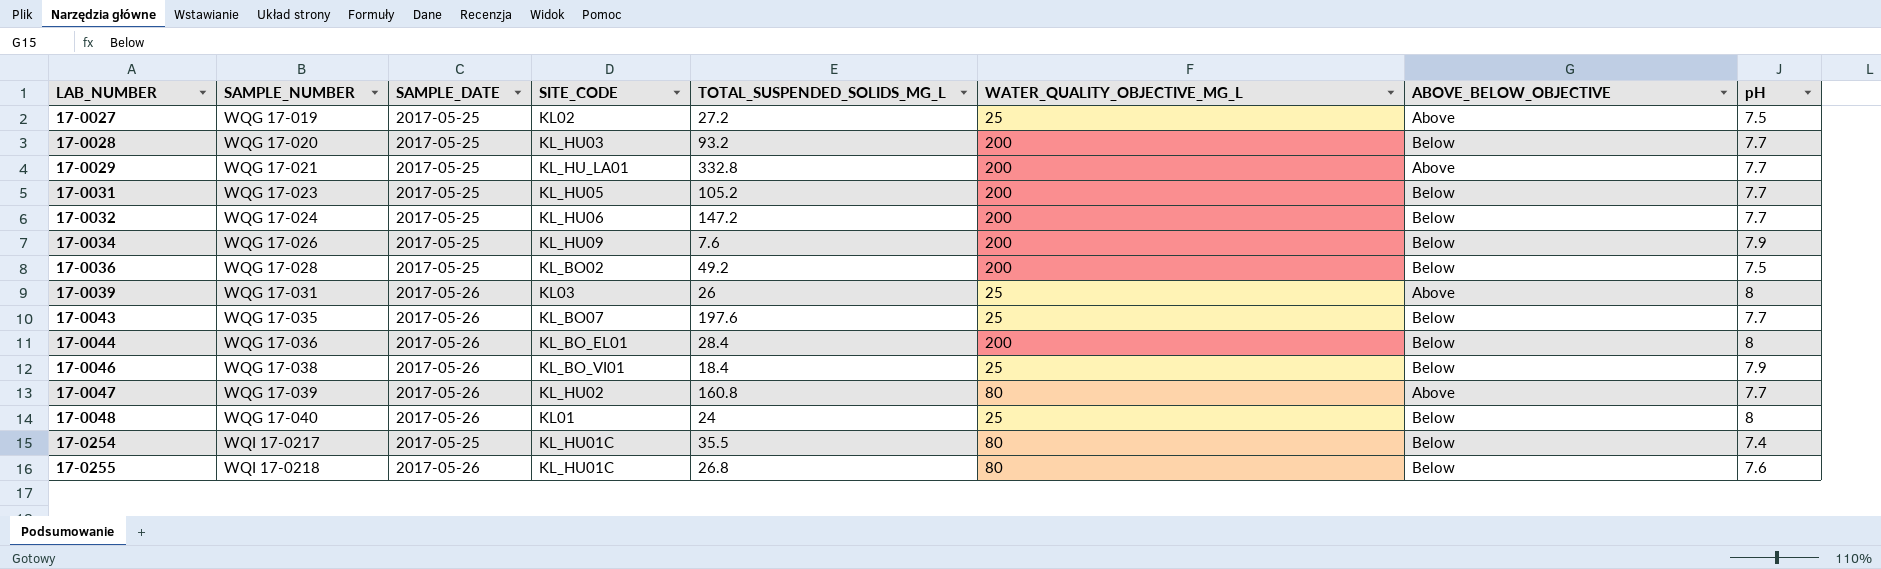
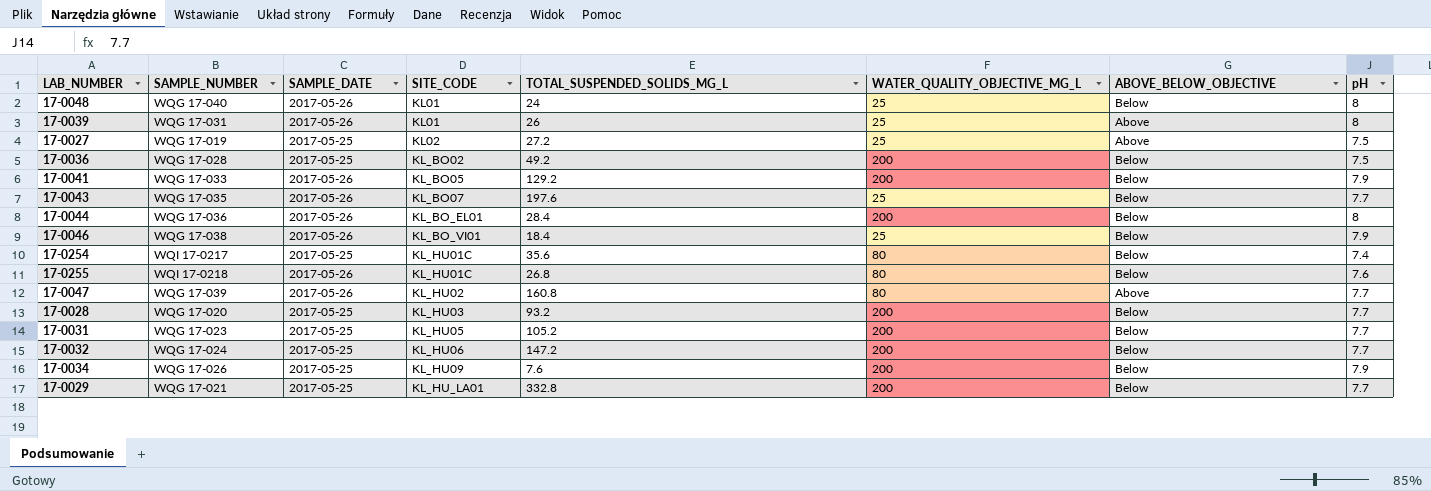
row order: LAB_NUMBER ascending -> SITE_CODE ascending
17-0039 | SITE_CODE: KL03 -> KL01
row 17-0041: none -> WQG 17-033 | 2017-05-26 | KL_BO05 | 129.2 | 200 | Below | 7.9
17-0254 | TOTAL_SUSPENDED_SOLIDS_MG_L: 35.5 -> 35.6
17-0029 | ABOVE_BELOW_OBJECTIVE: Above -> Below

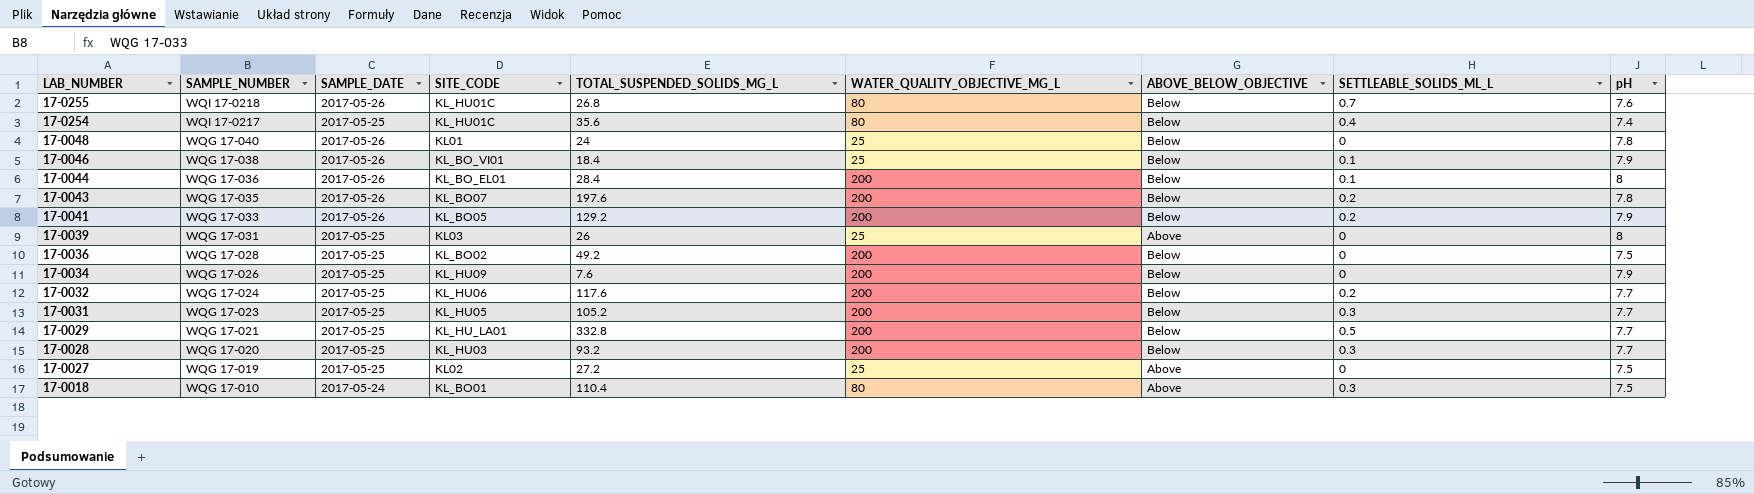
row order: SITE_CODE ascending -> LAB_NUMBER descending
column SETTLEABLE_SOLIDS_ML_L | position: none -> 8
row 17-0047: WQG 17-039 | 2017-05-26 | KL_HU02 | 160.8 | 80 | Above | 7.7 -> none
17-0048 | pH: 8 -> 7.8
17-0043 | WATER_QUALITY_OBJECTIVE_MG_L: 25 -> 200
17-0043 | pH: 7.7 -> 7.8
17-0039 | SAMPLE_DATE: 2017-05-26 -> 2017-05-25
17-0039 | SITE_CODE: KL01 -> KL03
17-0032 | TOTAL_SUSPENDED_SOLIDS_MG_L: 147.2 -> 117.6
row 17-0018: none -> WQG 17-010 | 2017-05-24 | KL_BO01 | 110.4 | 80 | Above | 0.3 | 7.5

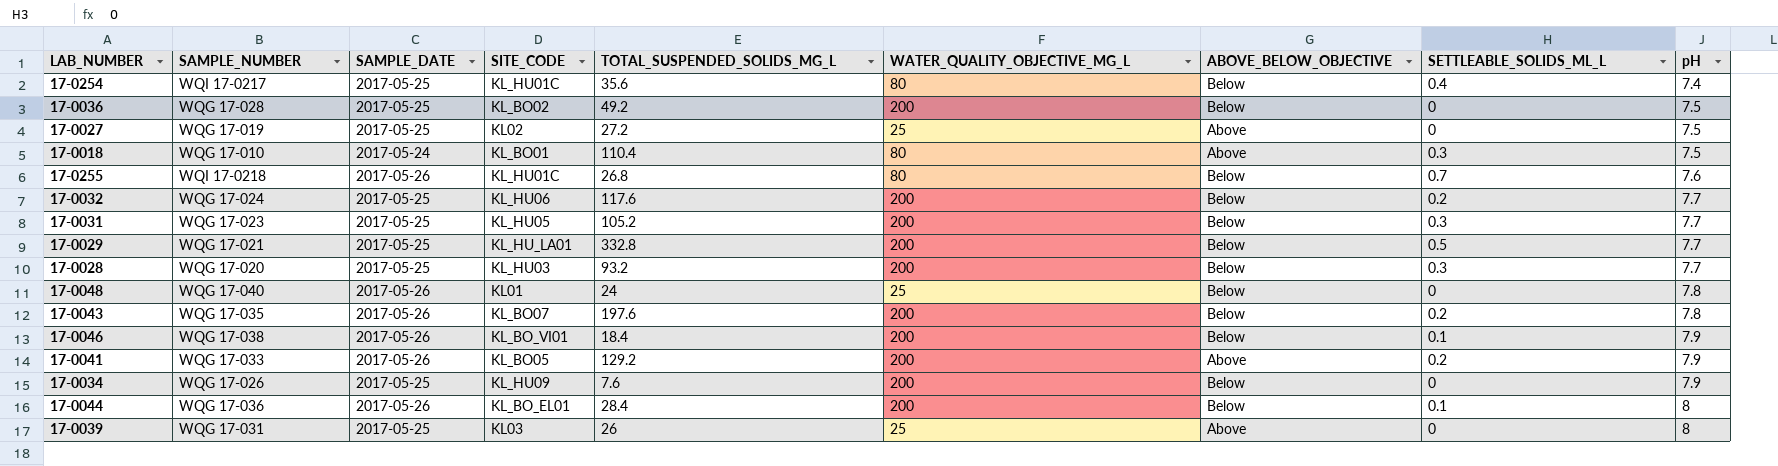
row order: LAB_NUMBER descending -> pH ascending
17-0046 | WATER_QUALITY_OBJECTIVE_MG_L: 25 -> 200
17-0041 | ABOVE_BELOW_OBJECTIVE: Below -> Above

